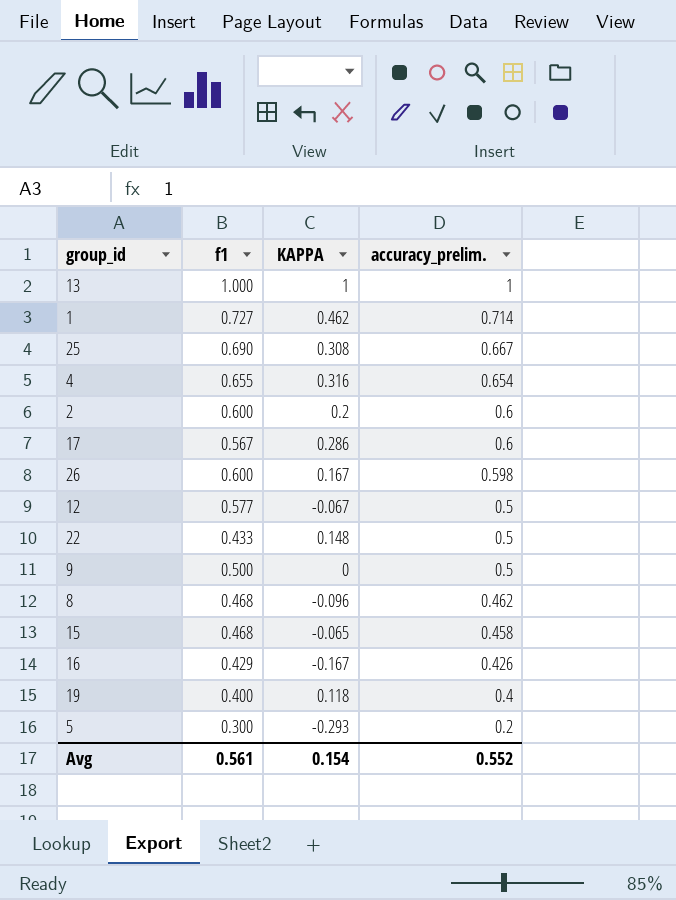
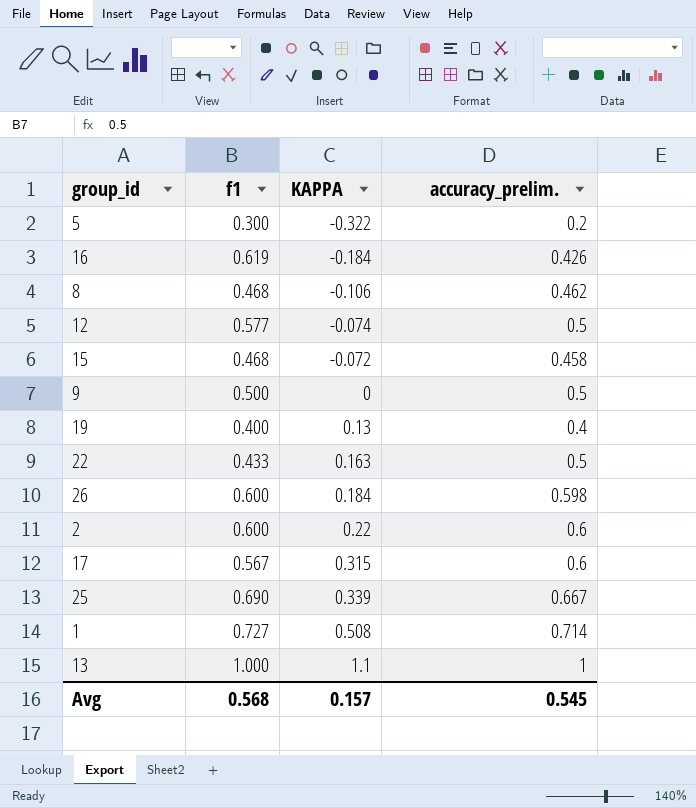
row order: accuracy_prelim. descending -> KAPPA ascending
row 4: 0.655 | 0.316 | 0.654 -> none
5 | KAPPA: -0.293 -> -0.322
16 | f1: 0.429 -> 0.619
16 | KAPPA: -0.167 -> -0.184
8 | KAPPA: -0.096 -> -0.106
12 | KAPPA: -0.067 -> -0.074
15 | KAPPA: -0.065 -> -0.072
19 | KAPPA: 0.118 -> 0.13
22 | KAPPA: 0.148 -> 0.163
26 | KAPPA: 0.167 -> 0.184
2 | KAPPA: 0.2 -> 0.22
17 | KAPPA: 0.286 -> 0.315
25 | KAPPA: 0.308 -> 0.339
1 | KAPPA: 0.462 -> 0.508
13 | KAPPA: 1 -> 1.1
Avg | f1: 0.561 -> 0.568
Avg | KAPPA: 0.154 -> 0.157
Avg | accuracy_prelim.: 0.552 -> 0.545

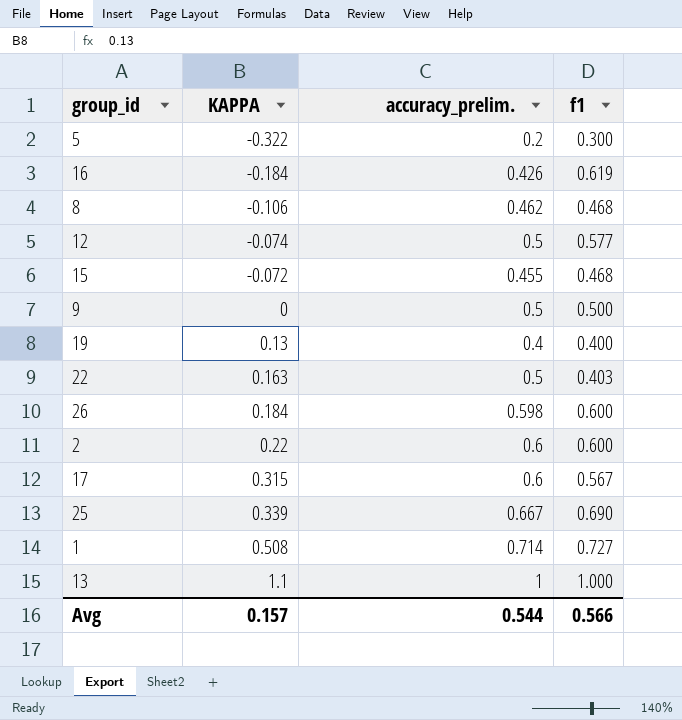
column f1 | position: 2 -> 4
15 | accuracy_prelim.: 0.458 -> 0.455
22 | f1: 0.433 -> 0.403
Avg | accuracy_prelim.: 0.545 -> 0.544
Avg | f1: 0.568 -> 0.566

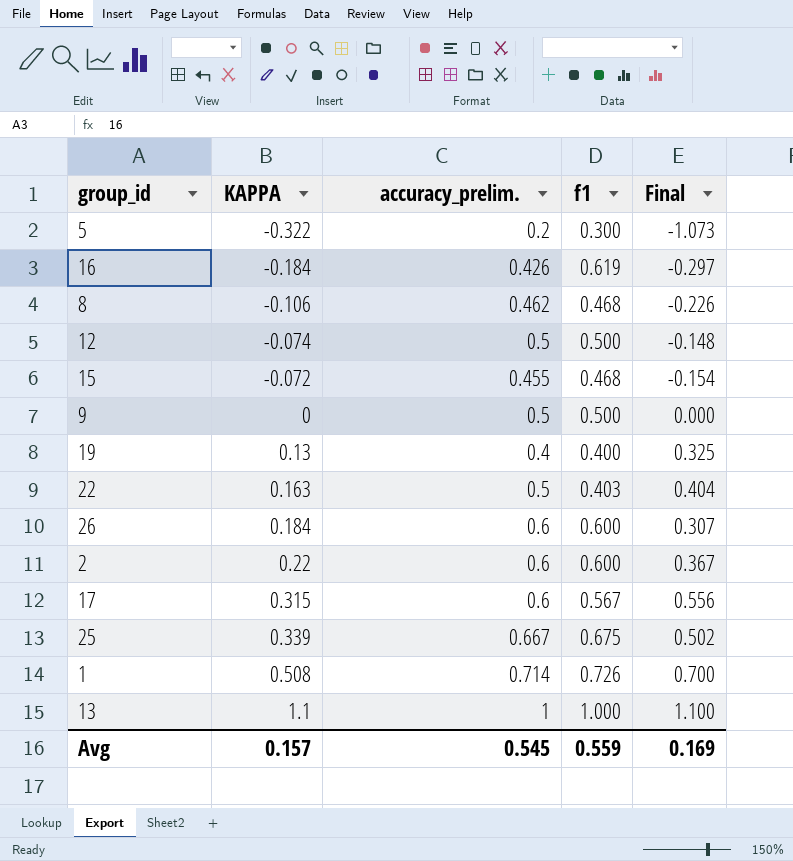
column Final | formula: none -> [KAPPA] / [f1]
12 | f1: 0.577 -> 0.500
26 | accuracy_prelim.: 0.598 -> 0.6
25 | f1: 0.690 -> 0.675
1 | f1: 0.727 -> 0.726
Avg | accuracy_prelim.: 0.544 -> 0.545
Avg | f1: 0.566 -> 0.559

